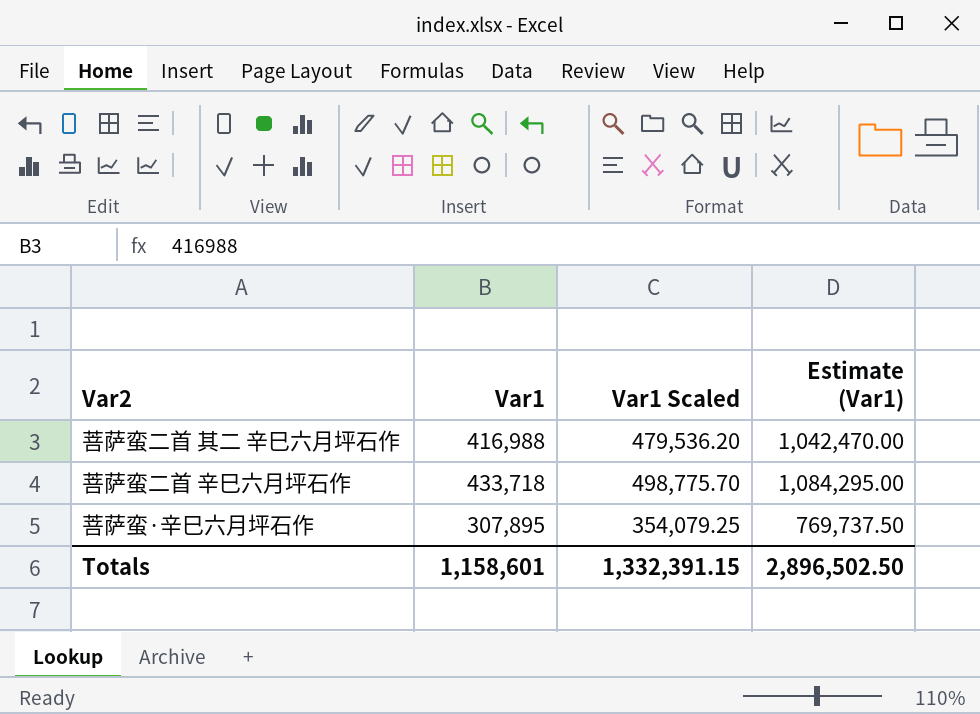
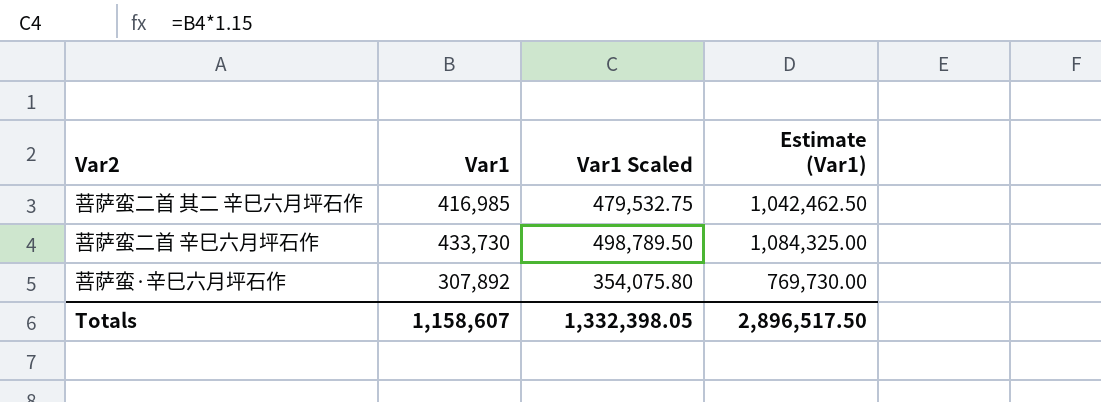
菩萨蛮二首 其二 辛巳六月坪石作 | Var1: 416,988 -> 416,985
菩萨蛮二首 其二 辛巳六月坪石作 | Var1 Scaled: 479,536.20 -> 479,532.75
菩萨蛮二首 其二 辛巳六月坪石作 | Estimate (Var1): 1,042,470.00 -> 1,042,462.50
菩萨蛮二首 辛巳六月坪石作 | Var1: 433,718 -> 433,730
菩萨蛮二首 辛巳六月坪石作 | Var1 Scaled: 498,775.70 -> 498,789.50
菩萨蛮二首 辛巳六月坪石作 | Estimate (Var1): 1,084,295.00 -> 1,084,325.00
菩萨蛮·辛巳六月坪石作 | Var1: 307,895 -> 307,892
菩萨蛮·辛巳六月坪石作 | Var1 Scaled: 354,079.25 -> 354,075.80
菩萨蛮·辛巳六月坪石作 | Estimate (Var1): 769,737.50 -> 769,730.00
Totals | Var1: 1,158,601 -> 1,158,607
Totals | Var1 Scaled: 1,332,391.15 -> 1,332,398.05
Totals | Estimate (Var1): 2,896,502.50 -> 2,896,517.50

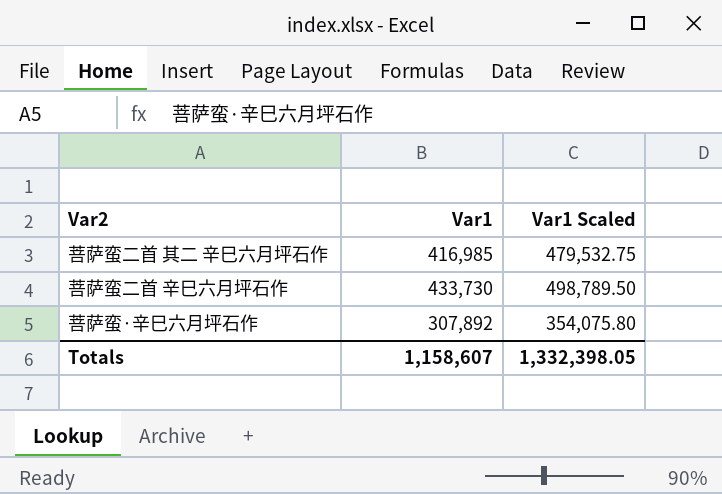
column Estimate (Var1) | formula: [Var1] * 2.5 -> none

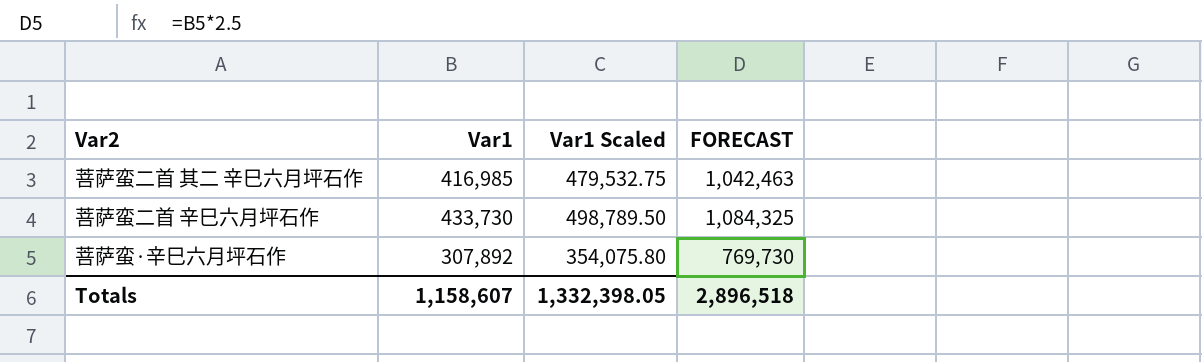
column FORECAST | formula: none -> [Var1] * 2.5

